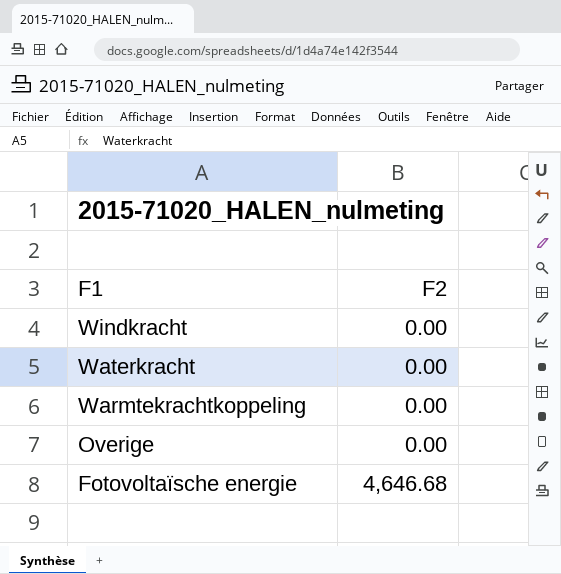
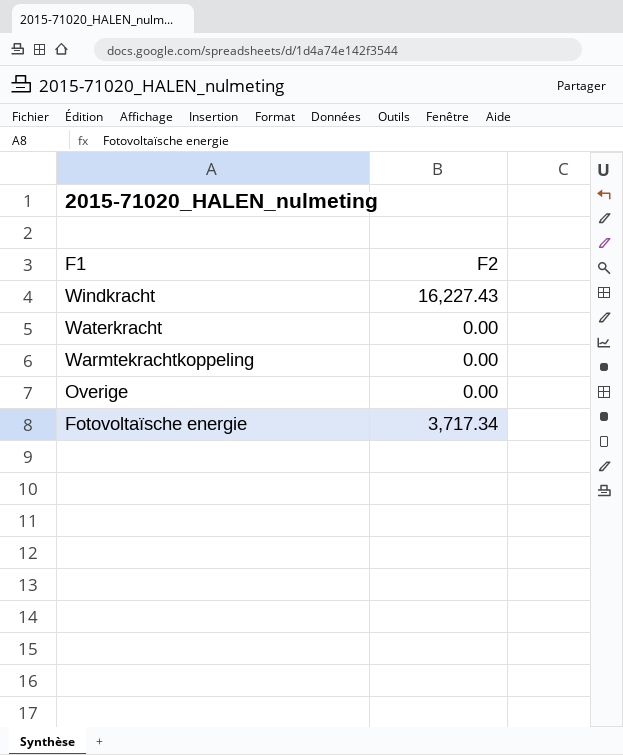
Windkracht | F2: 0.00 -> 16,227.43
Fotovoltaïsche energie | F2: 4,646.68 -> 3,717.34

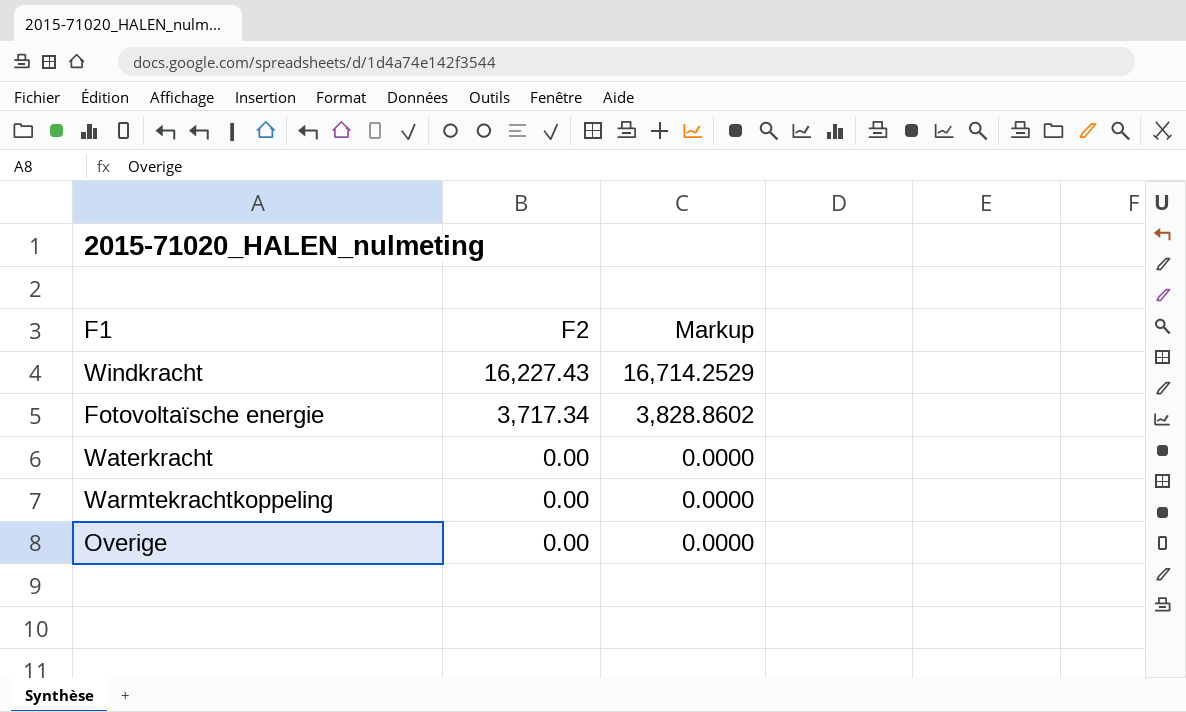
row order: F1 descending -> F2 descending
column Markup | formula: none -> [F2] * 1.03

